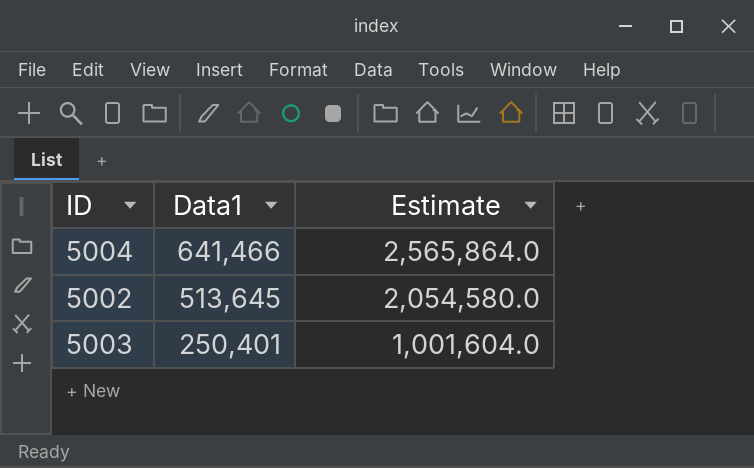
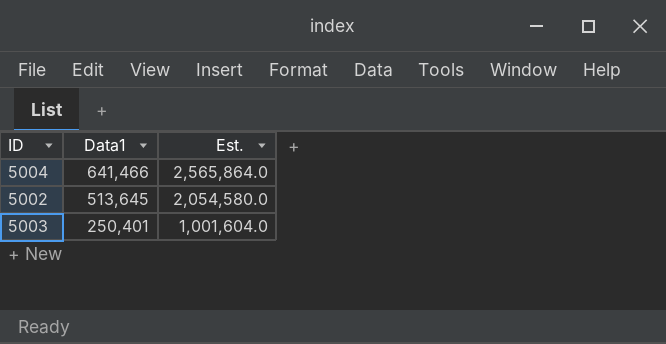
column name: Estimate -> Est.

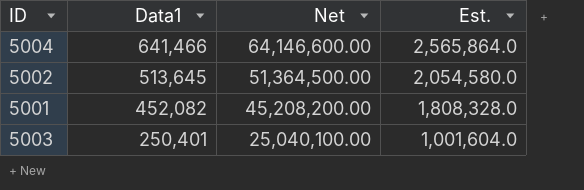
column Net | formula: none -> [Data1] * 100
row 5001: none -> 452,082 | 45,208,200.00 | 1,808,328.0

